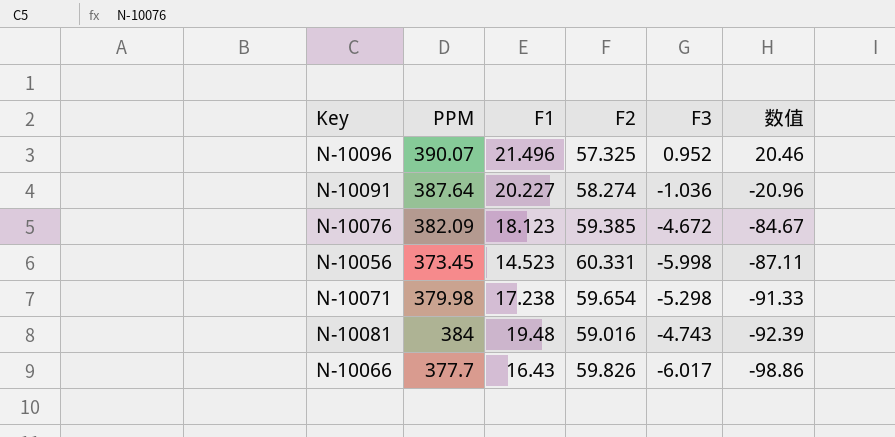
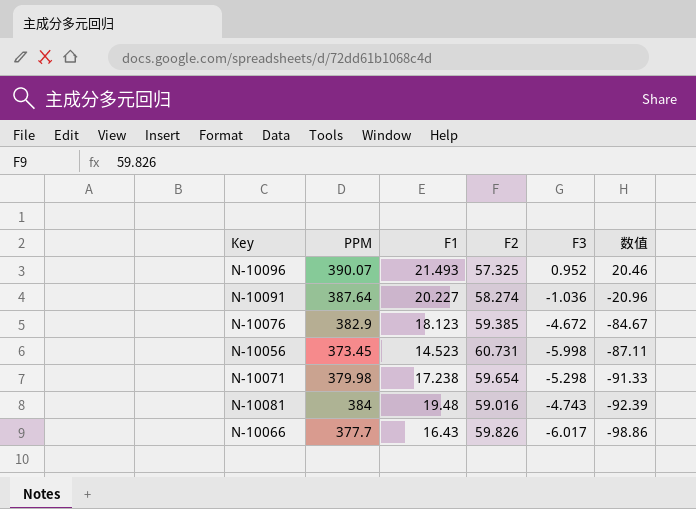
N-10096 | F1: 21.496 -> 21.493
N-10076 | PPM: 382.09 -> 382.9
N-10056 | F2: 60.331 -> 60.731

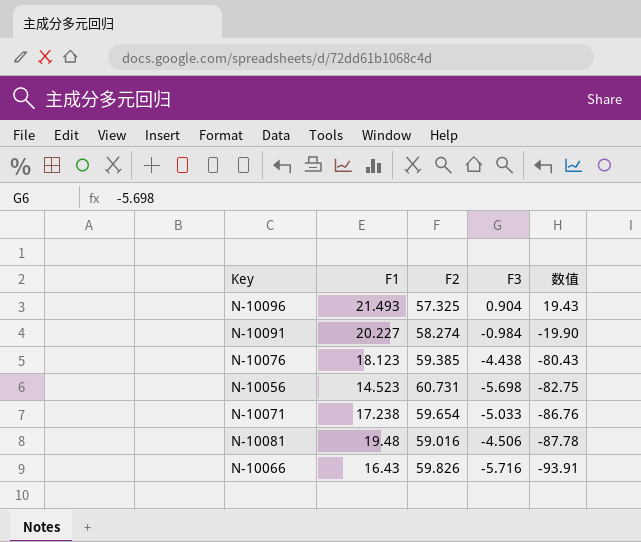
column PPM | position: 2 -> none
N-10096 | F3: 0.952 -> 0.904
N-10096 | 数值: 20.46 -> 19.43
N-10091 | F3: -1.036 -> -0.984
N-10091 | 数值: -20.96 -> -19.90
N-10076 | F3: -4.672 -> -4.438
N-10076 | 数值: -84.67 -> -80.43
N-10056 | F3: -5.998 -> -5.698
N-10056 | 数值: -87.11 -> -82.75
N-10071 | F3: -5.298 -> -5.033
N-10071 | 数值: -91.33 -> -86.76
N-10081 | F3: -4.743 -> -4.506
N-10081 | 数值: -92.39 -> -87.78
N-10066 | F3: -6.017 -> -5.716
N-10066 | 数值: -98.86 -> -93.91

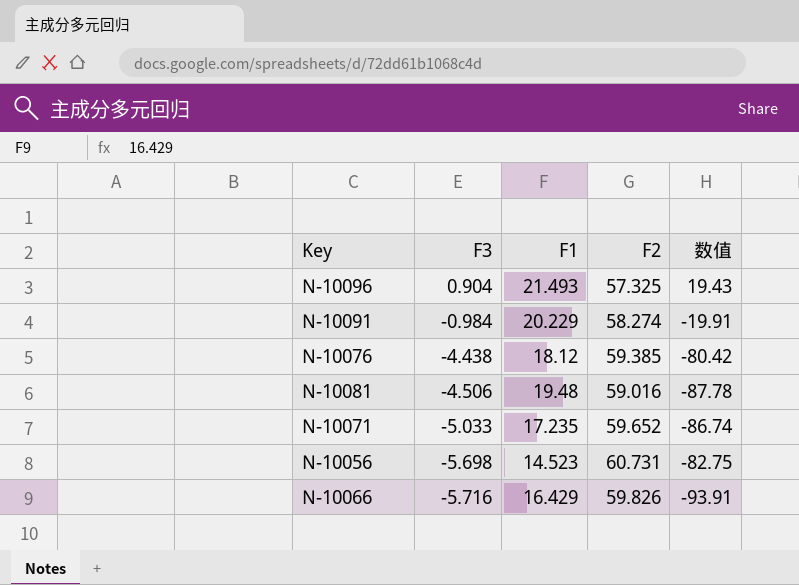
row order: 数值 descending -> F3 descending
column F3 | position: 4 -> 2
N-10091 | F1: 20.227 -> 20.229
N-10091 | 数值: -19.90 -> -19.91
N-10076 | F1: 18.123 -> 18.12
N-10076 | 数值: -80.43 -> -80.42
N-10071 | F1: 17.238 -> 17.235
N-10071 | F2: 59.654 -> 59.652
N-10071 | 数值: -86.76 -> -86.74
N-10066 | F1: 16.43 -> 16.429

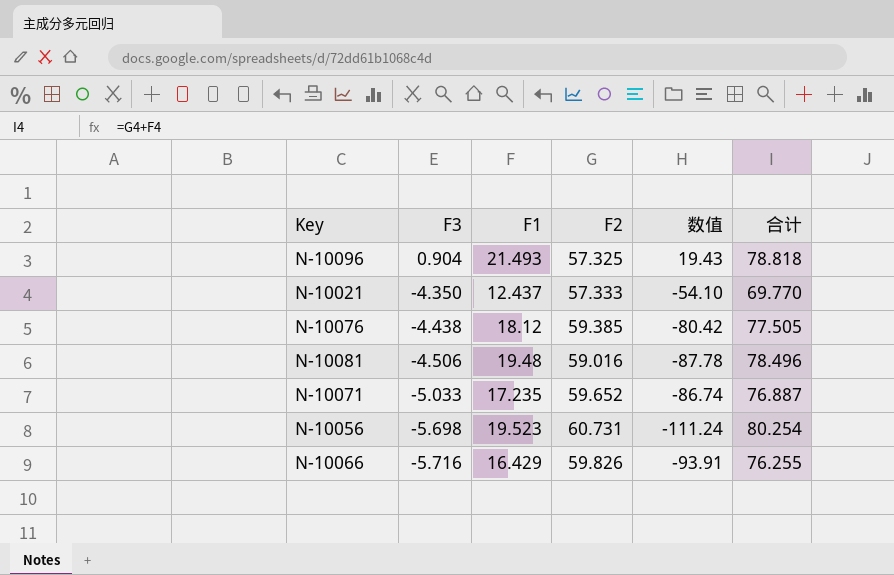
column 合计 | formula: none -> [F1] + [F2]
row N-10091: -0.984 | 20.229 | 58.274 | -19.91 -> none
row N-10021: none -> -4.350 | 12.437 | 57.333 | -54.10 | 69.770
N-10056 | F1: 14.523 -> 19.523
N-10056 | 数值: -82.75 -> -111.24

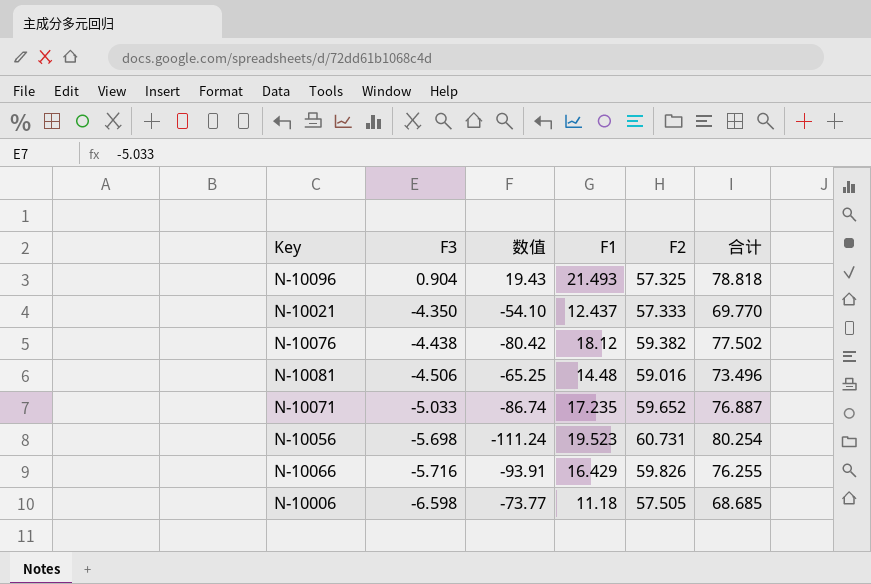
column 数值 | position: 5 -> 3
N-10076 | F2: 59.385 -> 59.382
N-10076 | 合计: 77.505 -> 77.502
N-10081 | 数值: -87.78 -> -65.25
N-10081 | F1: 19.48 -> 14.48
N-10081 | 合计: 78.496 -> 73.496
row N-10006: none -> -6.598 | -73.77 | 11.18 | 57.505 | 68.685

